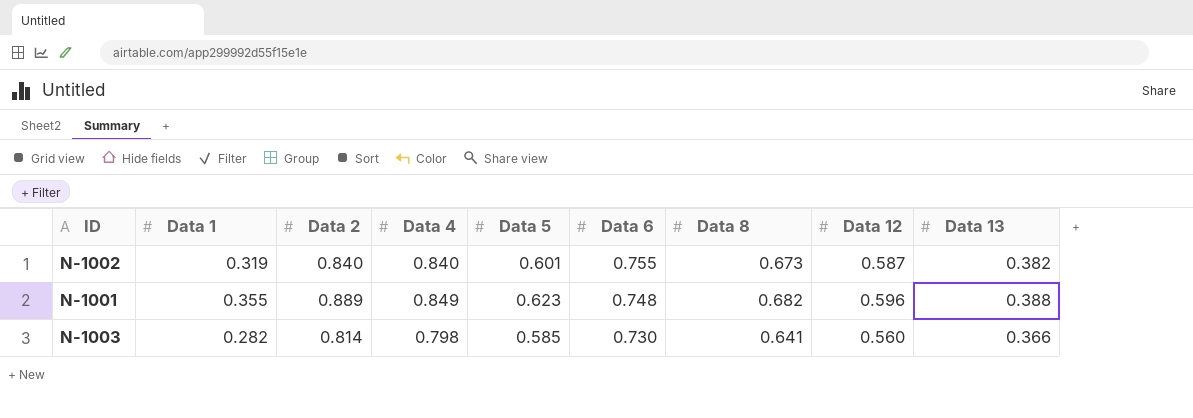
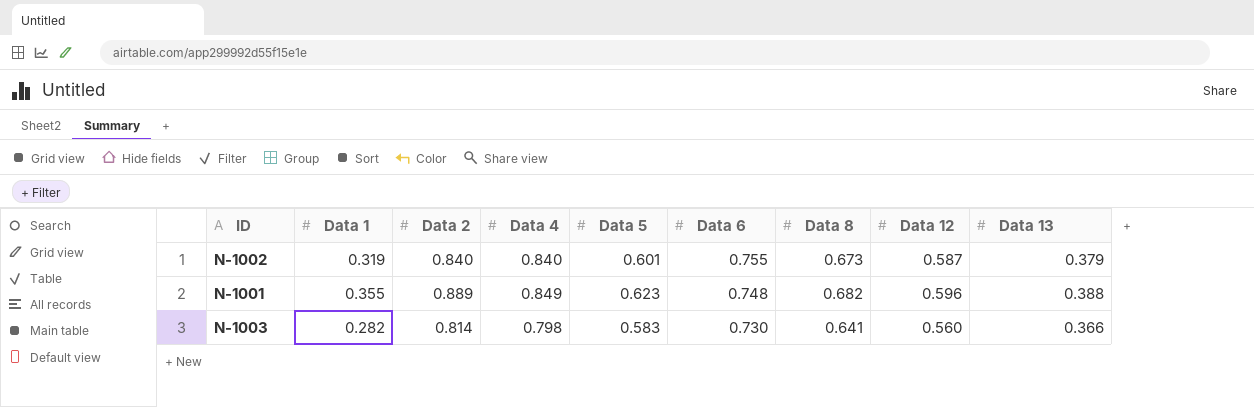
N-1002 | Data 13: 0.382 -> 0.379
N-1003 | Data 5: 0.585 -> 0.583

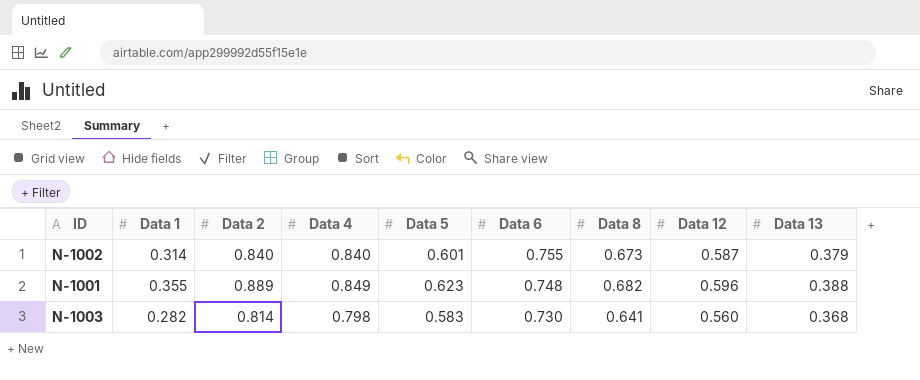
N-1002 | Data 1: 0.319 -> 0.314
N-1003 | Data 13: 0.366 -> 0.368

